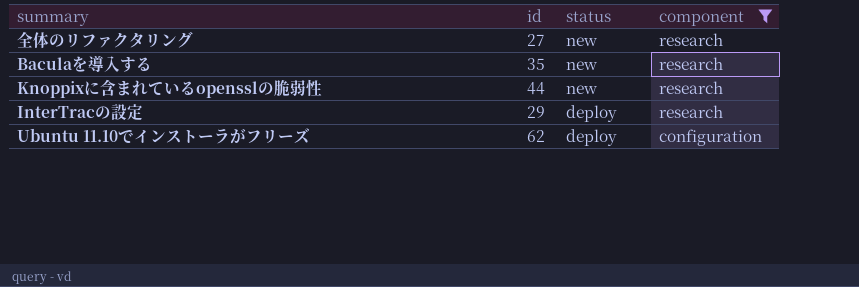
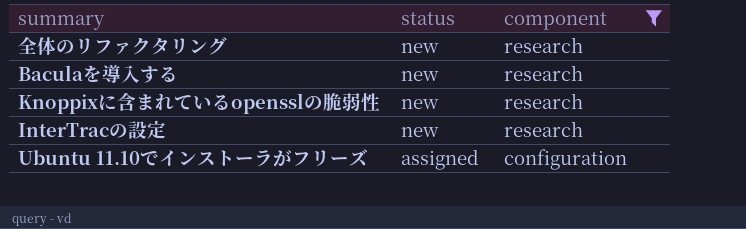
column id | position: 2 -> none
InterTracの設定 | status: deploy -> new
Ubuntu 11.10でインストーラがフリーズ | status: deploy -> assigned

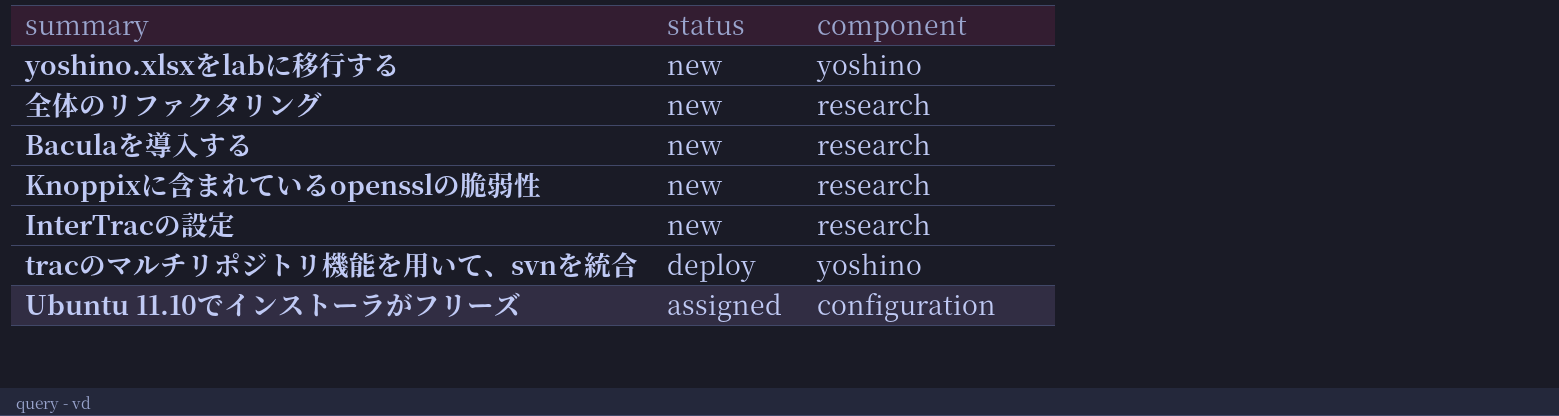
filter: component != yoshino -> none

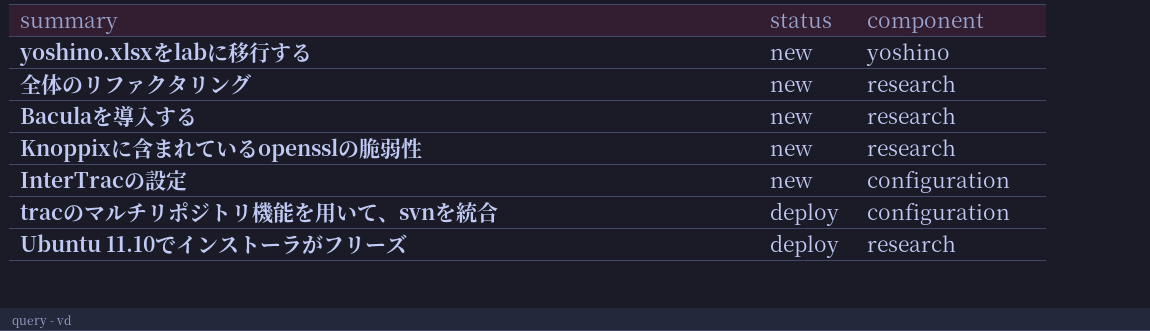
InterTracの設定 | component: research -> configuration
tracのマルチリポジトリ機能を用いて、svnを統合 | component: yoshino -> configuration
Ubuntu 11.10でインストーラがフリーズ | status: assigned -> deploy
Ubuntu 11.10でインストーラがフリーズ | component: configuration -> research

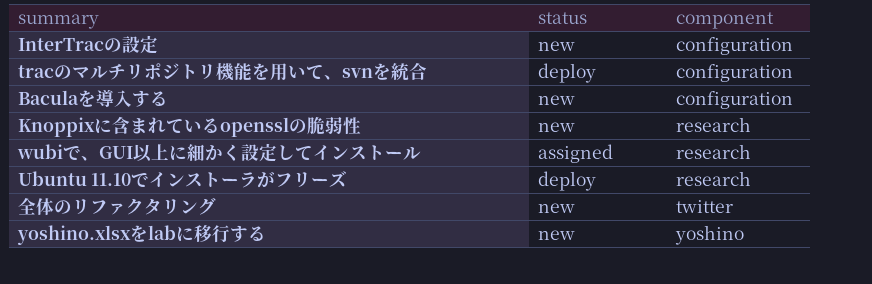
row order: status descending -> component ascending
Baculaを導入する | component: research -> configuration
row wubiで、GUI以上に細かく設定してインストール: none -> assigned | research
全体のリファクタリング | component: research -> twitter

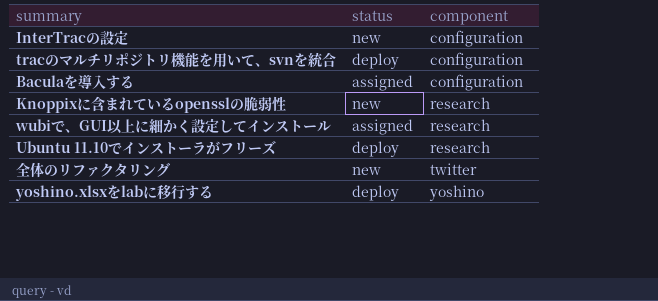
Baculaを導入する | status: new -> assigned
yoshino.xlsxをlabに移行する | status: new -> deploy

